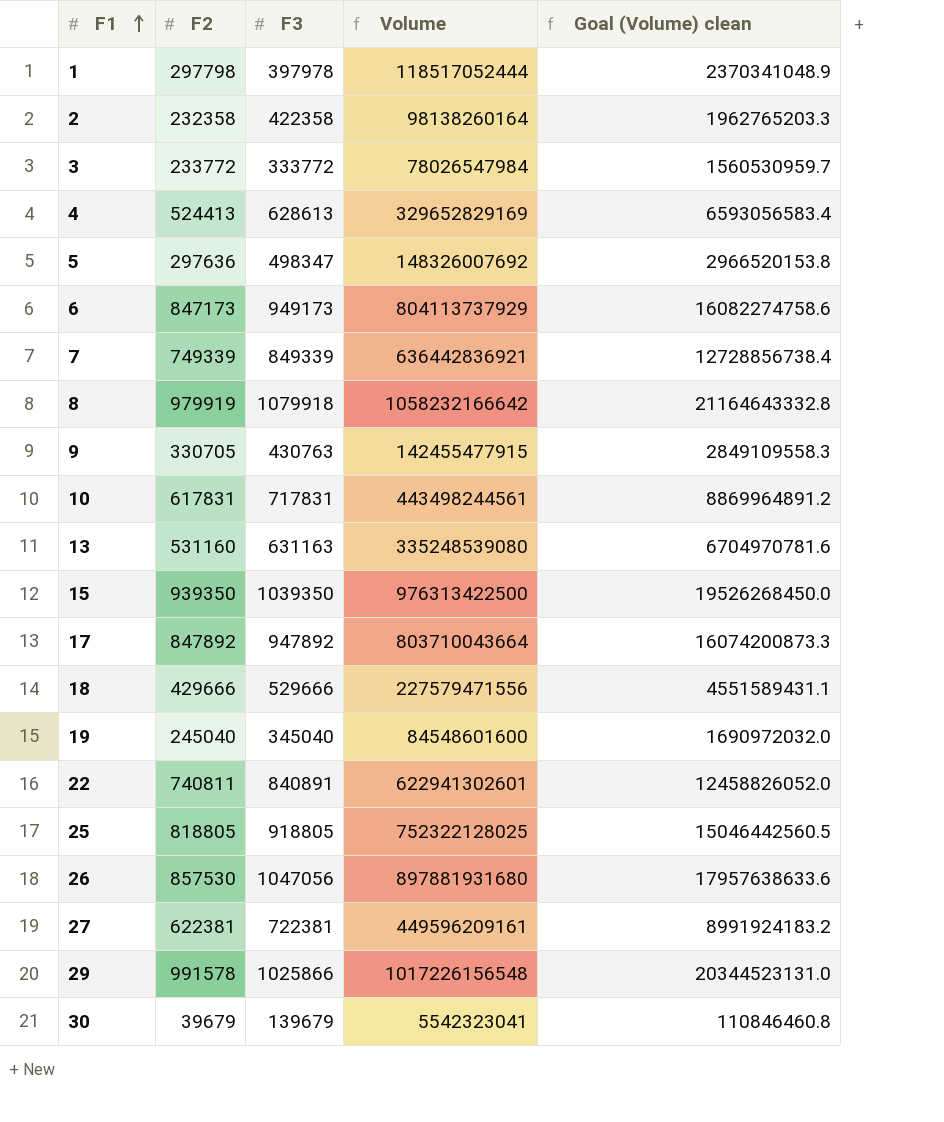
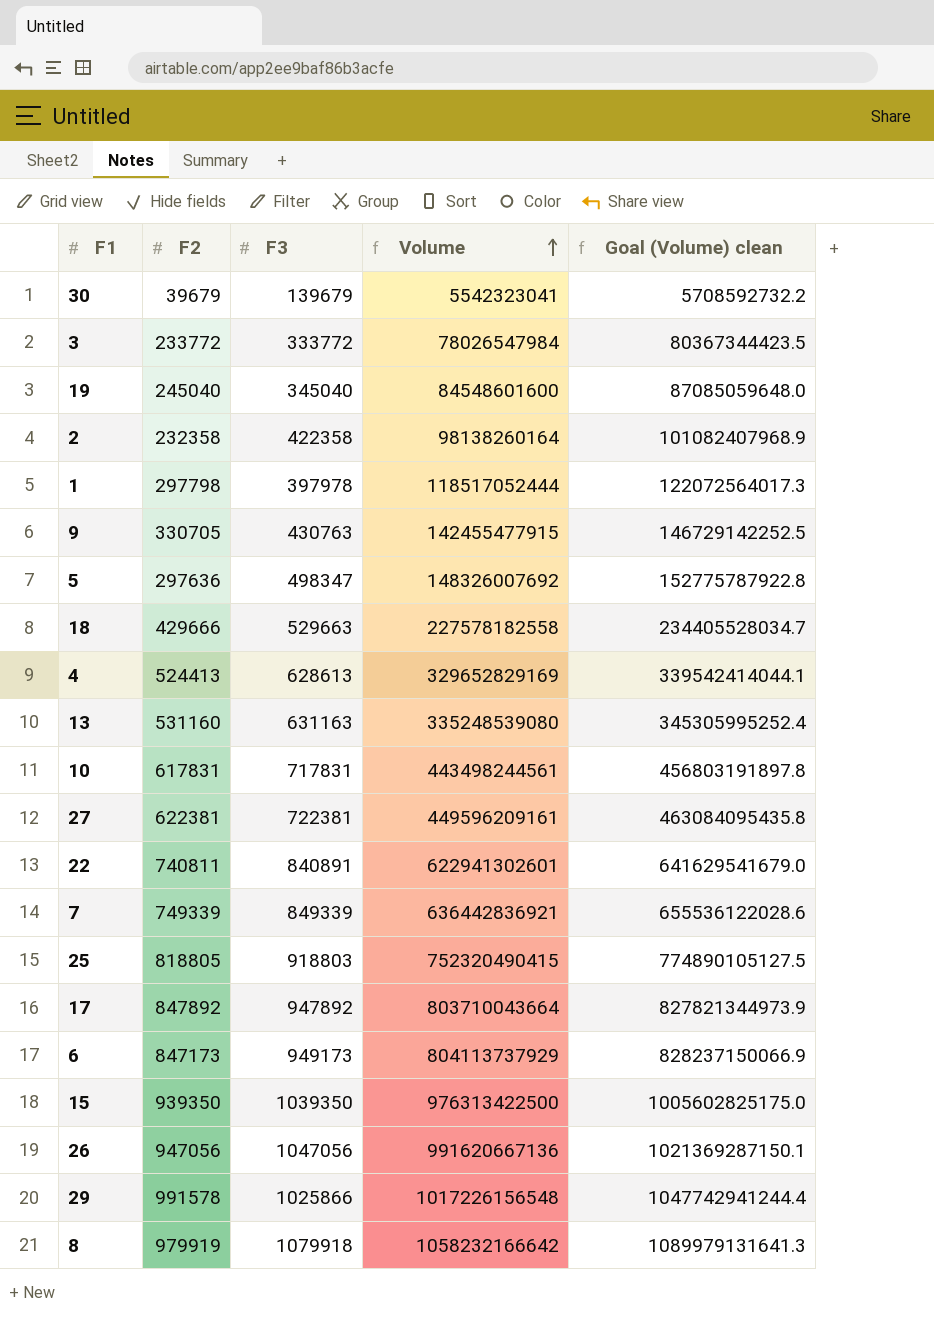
row order: F1 ascending -> Volume ascending
column Goal (Volume) clean | formula: [Volume] * 0.02 -> [Volume] * 1.03
18 | F3: 529666 -> 529663
18 | Volume: 227579471556 -> 227578182558
25 | F3: 918805 -> 918803
25 | Volume: 752322128025 -> 752320490415
26 | F2: 857530 -> 947056
26 | Volume: 897881931680 -> 991620667136

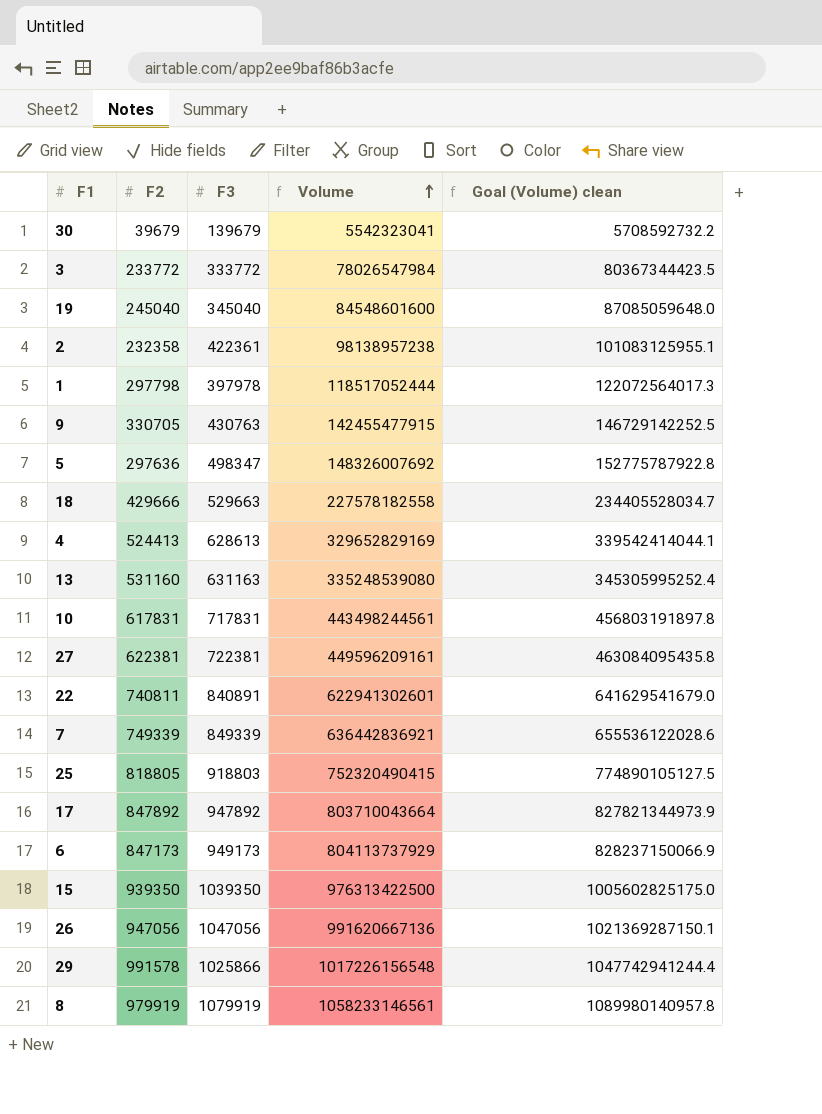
2 | F3: 422358 -> 422361
2 | Volume: 98138260164 -> 98138957238
2 | Goal (Volume) clean: 101082407968.9 -> 101083125955.1
8 | F3: 1079918 -> 1079919
8 | Volume: 1058232166642 -> 1058233146561
8 | Goal (Volume) clean: 1089979131641.3 -> 1089980140957.8

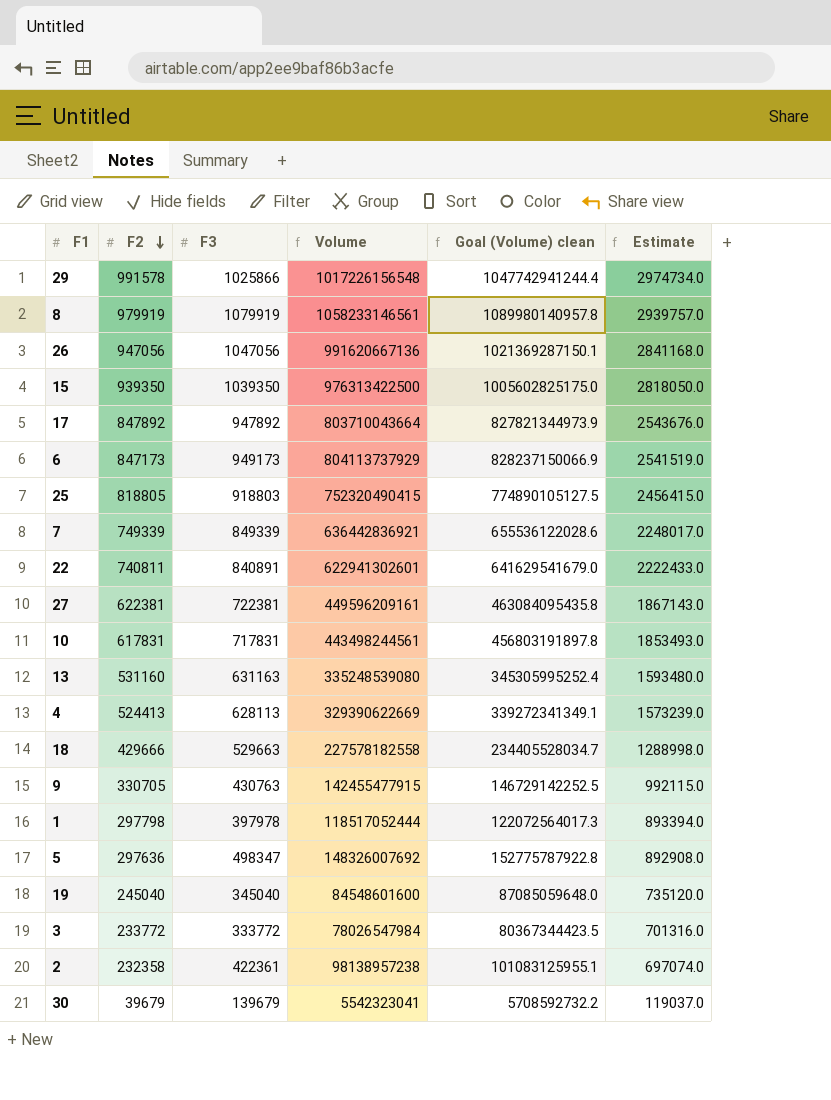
row order: Volume ascending -> F2 descending
column Estimate | formula: none -> [F2] * 3
4 | F3: 628613 -> 628113
4 | Volume: 329652829169 -> 329390622669
4 | Goal (Volume) clean: 339542414044.1 -> 339272341349.1

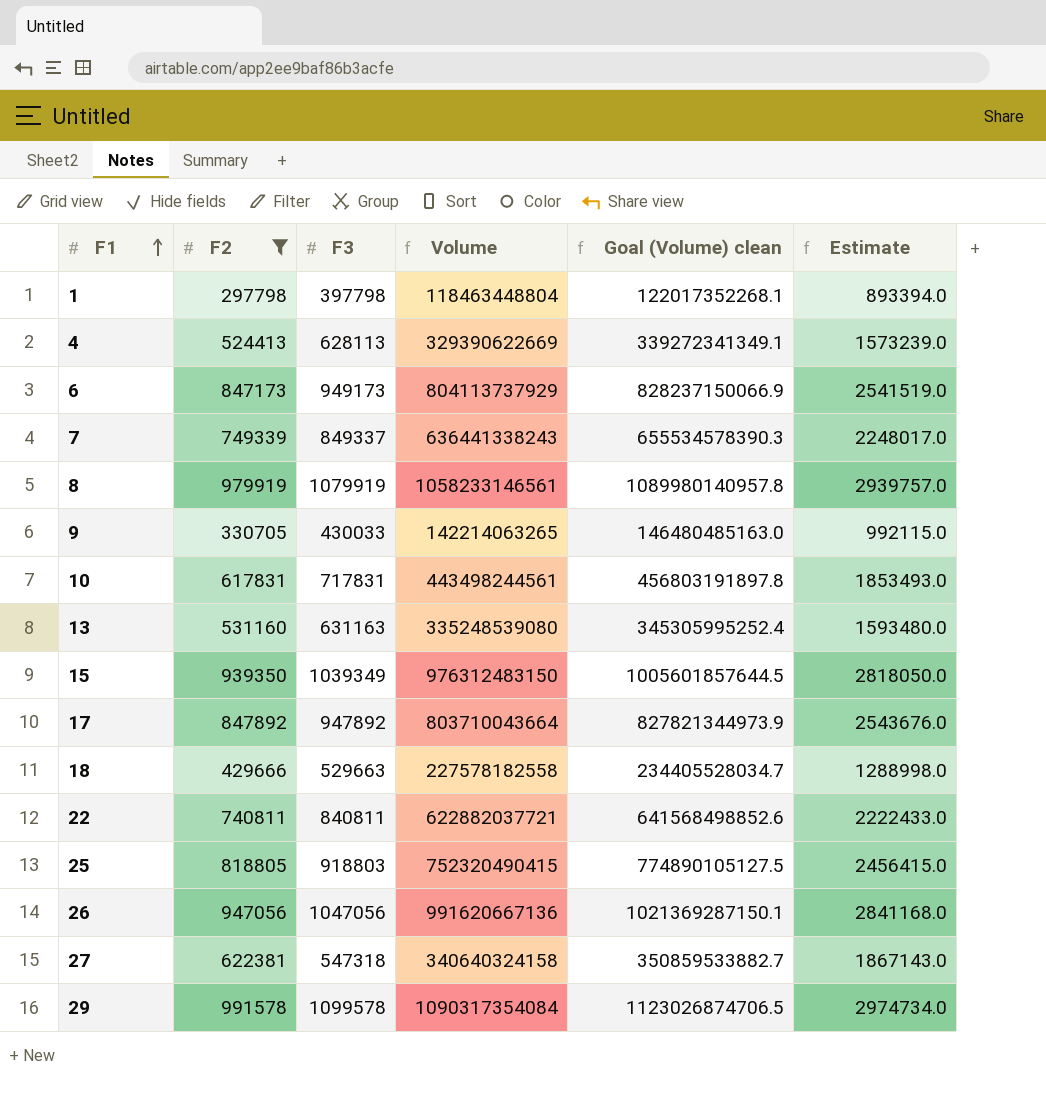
filter: none -> F2 >= 297798
row order: F2 descending -> F1 ascending
1 | F3: 397978 -> 397798
1 | Volume: 118517052444 -> 118463448804
1 | Goal (Volume) clean: 122072564017.3 -> 122017352268.1
7 | F3: 849339 -> 849337
7 | Volume: 636442836921 -> 636441338243
7 | Goal (Volume) clean: 655536122028.6 -> 655534578390.3
9 | F3: 430763 -> 430033
9 | Volume: 142455477915 -> 142214063265
9 | Goal (Volume) clean: 146729142252.5 -> 146480485163.0
15 | F3: 1039350 -> 1039349
15 | Volume: 976313422500 -> 976312483150
15 | Goal (Volume) clean: 1005602825175.0 -> 1005601857644.5
22 | F3: 840891 -> 840811
22 | Volume: 622941302601 -> 622882037721
22 | Goal (Volume) clean: 641629541679.0 -> 641568498852.6
27 | F3: 722381 -> 547318
27 | Volume: 449596209161 -> 340640324158
27 | Goal (Volume) clean: 463084095435.8 -> 350859533882.7
29 | F3: 1025866 -> 1099578
29 | Volume: 1017226156548 -> 1090317354084
29 | Goal (Volume) clean: 1047742941244.4 -> 1123026874706.5

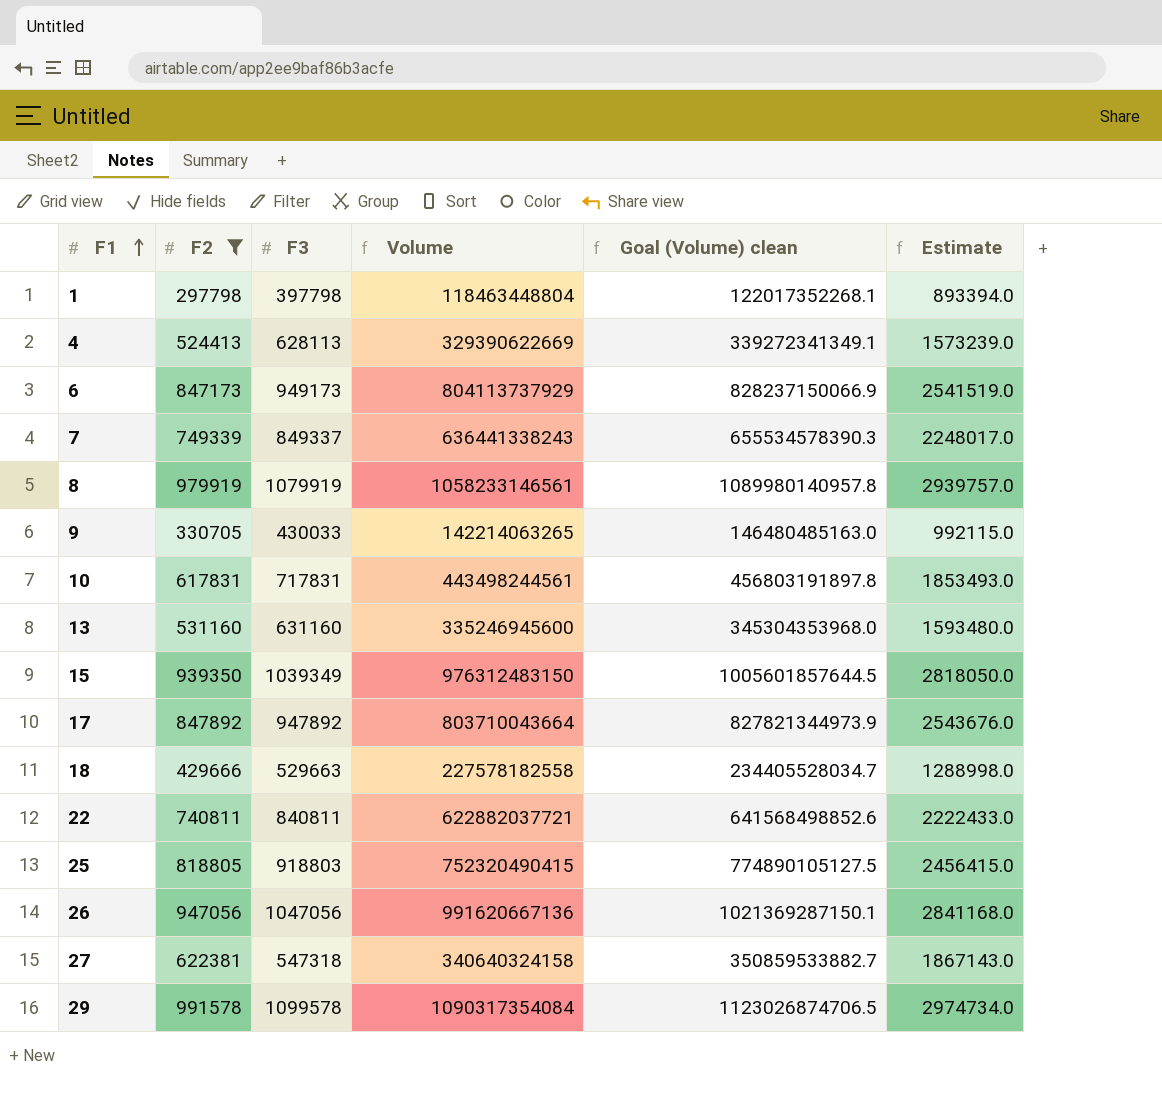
13 | F3: 631163 -> 631160
13 | Volume: 335248539080 -> 335246945600
13 | Goal (Volume) clean: 345305995252.4 -> 345304353968.0

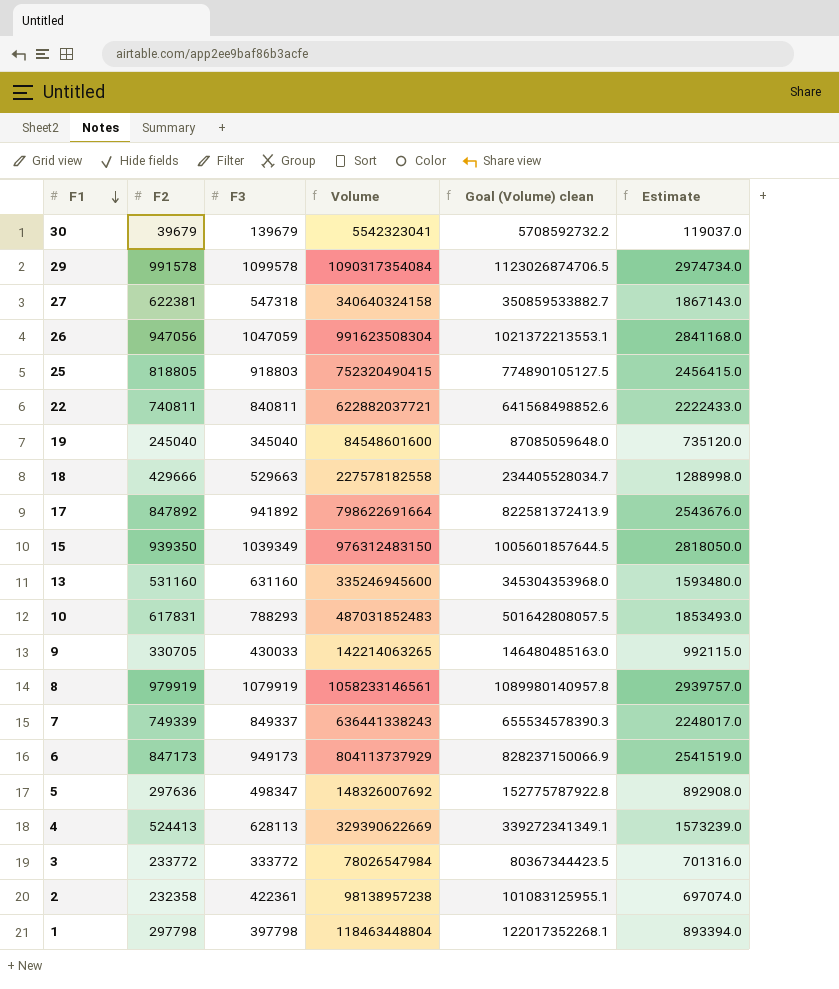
filter: F2 >= 297798 -> none
row order: F1 ascending -> F1 descending
26 | F3: 1047056 -> 1047059
26 | Volume: 991620667136 -> 991623508304
26 | Goal (Volume) clean: 1021369287150.1 -> 1021372213553.1
17 | F3: 947892 -> 941892
17 | Volume: 803710043664 -> 798622691664
17 | Goal (Volume) clean: 827821344973.9 -> 822581372413.9
10 | F3: 717831 -> 788293
10 | Volume: 443498244561 -> 487031852483
10 | Goal (Volume) clean: 456803191897.8 -> 501642808057.5

